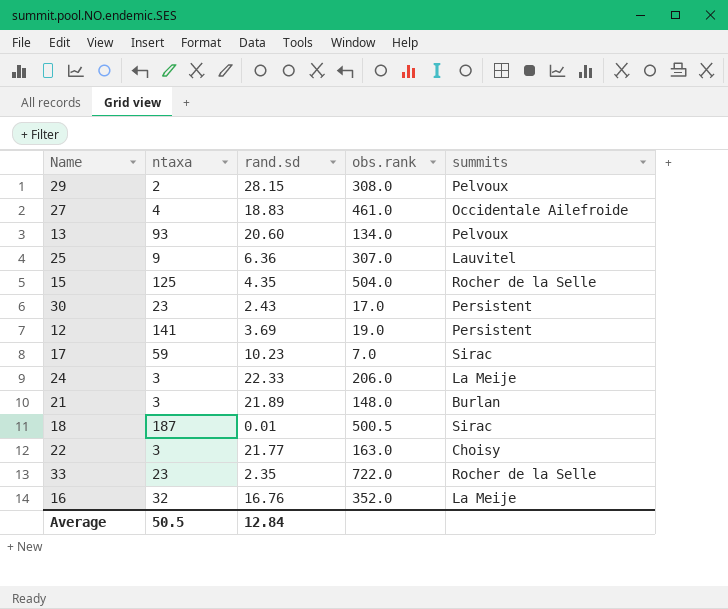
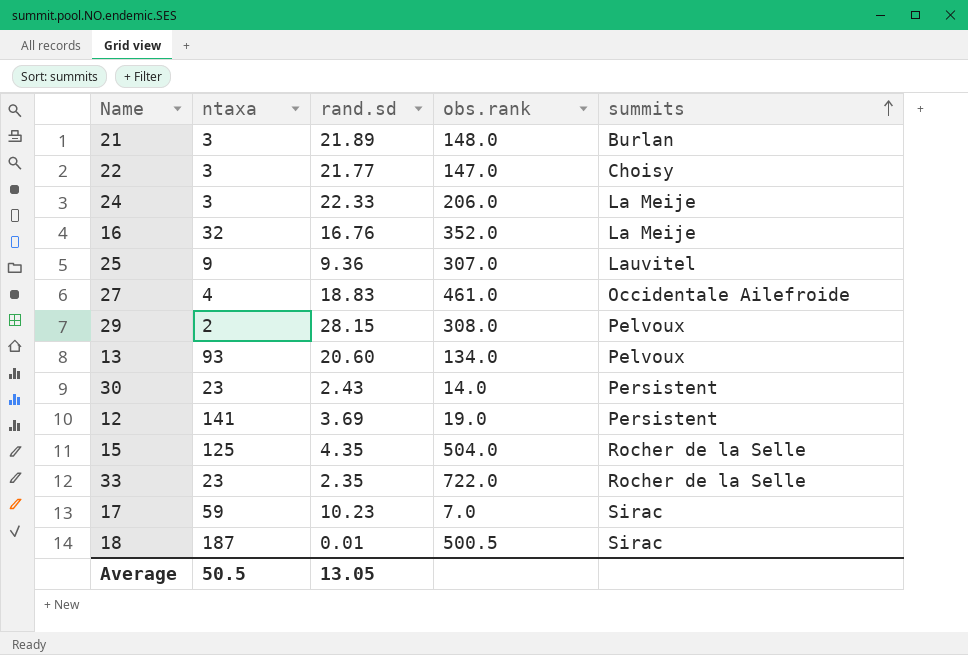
row order: none -> summits ascending
22 | obs.rank: 163.0 -> 147.0
25 | rand.sd: 6.36 -> 9.36
30 | obs.rank: 17.0 -> 14.0
Average | rand.sd: 12.84 -> 13.05

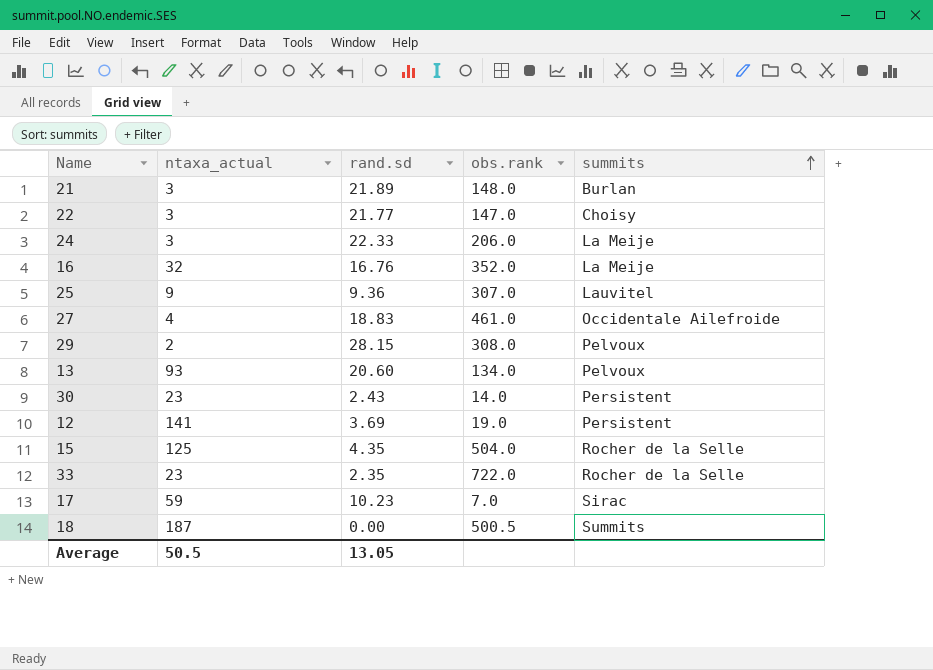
column name: ntaxa -> ntaxa_actual
18 | rand.sd: 0.01 -> 0.00
18 | summits: Sirac -> Summits

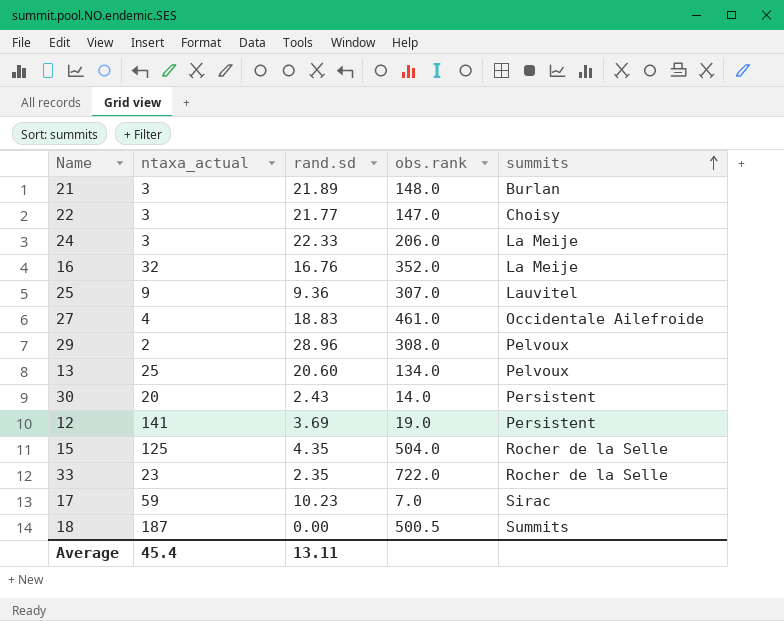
29 | rand.sd: 28.15 -> 28.96
13 | ntaxa_actual: 93 -> 25
30 | ntaxa_actual: 23 -> 20
Average | ntaxa_actual: 50.5 -> 45.4
Average | rand.sd: 13.05 -> 13.11

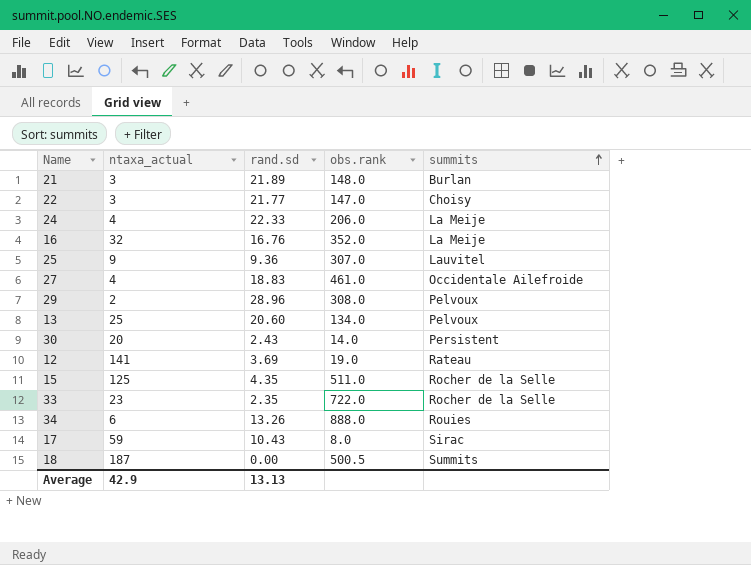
24 | ntaxa_actual: 3 -> 4
12 | summits: Persistent -> Rateau
15 | obs.rank: 504.0 -> 511.0
row 34: none -> 6 | 13.26 | 888.0 | Rouies
17 | rand.sd: 10.23 -> 10.43
17 | obs.rank: 7.0 -> 8.0
Average | ntaxa_actual: 45.4 -> 42.9
Average | rand.sd: 13.11 -> 13.13

